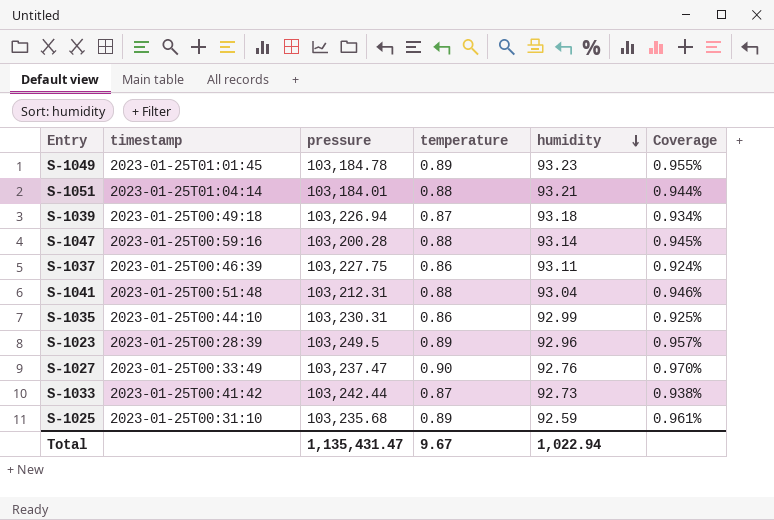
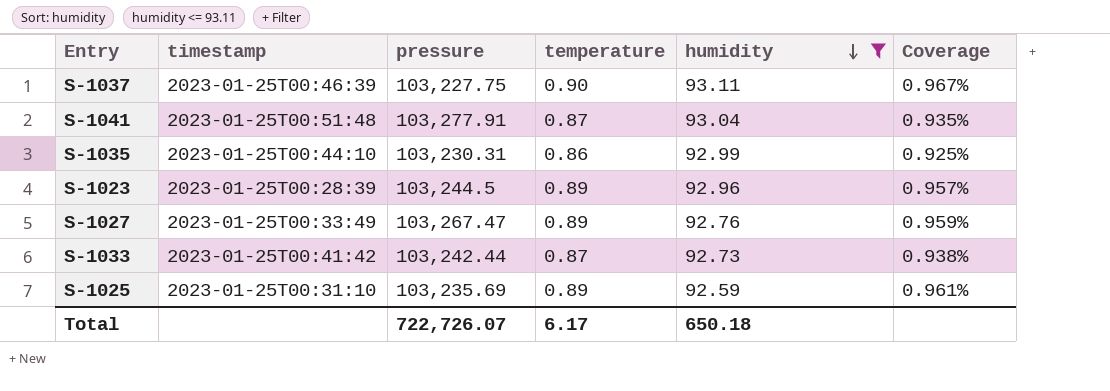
filter: none -> humidity <= 93.11
S-1037 | temperature: 0.86 -> 0.90
S-1037 | Coverage: 0.924% -> 0.967%
S-1041 | pressure: 103,212.31 -> 103,277.91
S-1041 | temperature: 0.88 -> 0.87
S-1041 | Coverage: 0.946% -> 0.935%
S-1023 | pressure: 103,249.5 -> 103,244.5
S-1027 | pressure: 103,237.47 -> 103,267.47
S-1027 | temperature: 0.90 -> 0.89
S-1027 | Coverage: 0.970% -> 0.959%
S-1025 | pressure: 103,235.68 -> 103,235.69
Total | pressure: 1,135,431.47 -> 722,726.07
Total | temperature: 9.67 -> 6.17
Total | humidity: 1,022.94 -> 650.18

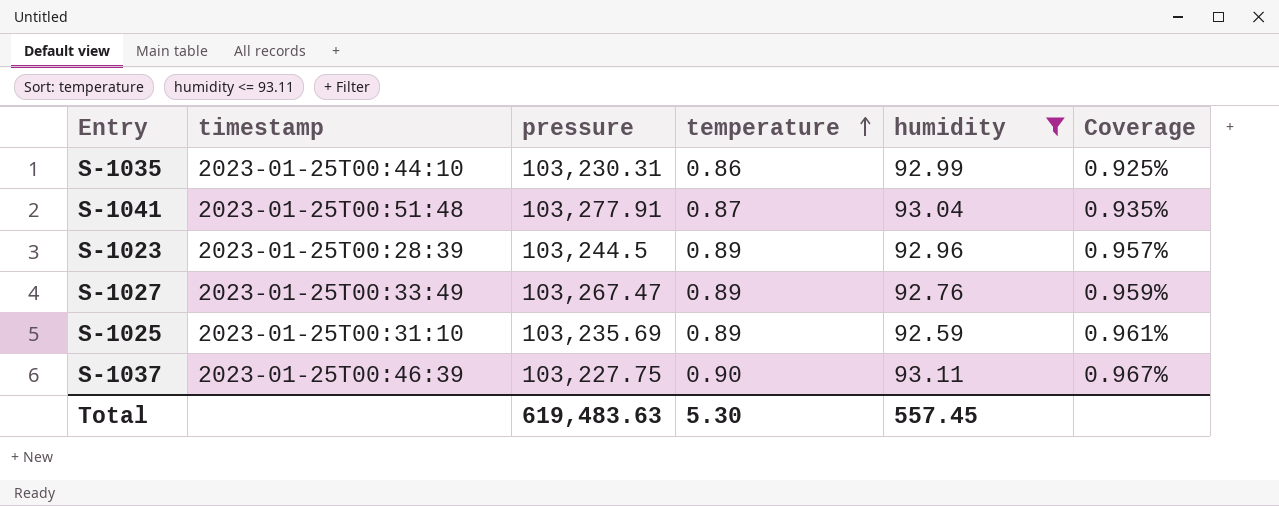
row order: humidity descending -> temperature ascending
row S-1033: 2023-01-25T00:41:42 | 103,242.44 | 0.87 | 92.73 | 0.938% -> none
Total | pressure: 722,726.07 -> 619,483.63
Total | temperature: 6.17 -> 5.30
Total | humidity: 650.18 -> 557.45

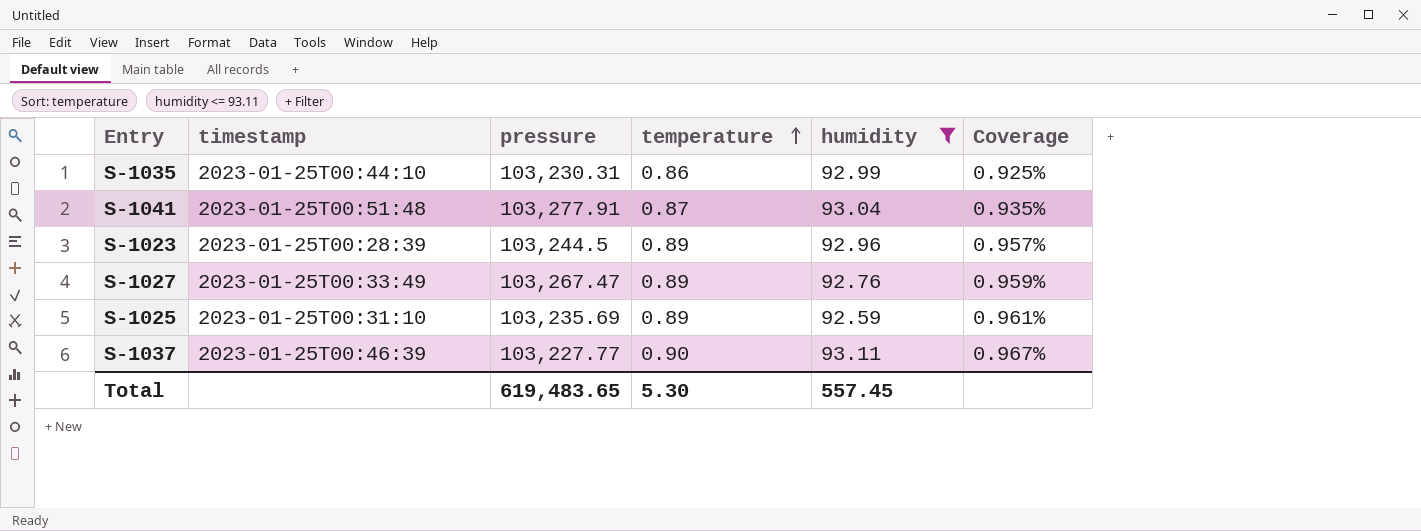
S-1037 | pressure: 103,227.75 -> 103,227.77
Total | pressure: 619,483.63 -> 619,483.65

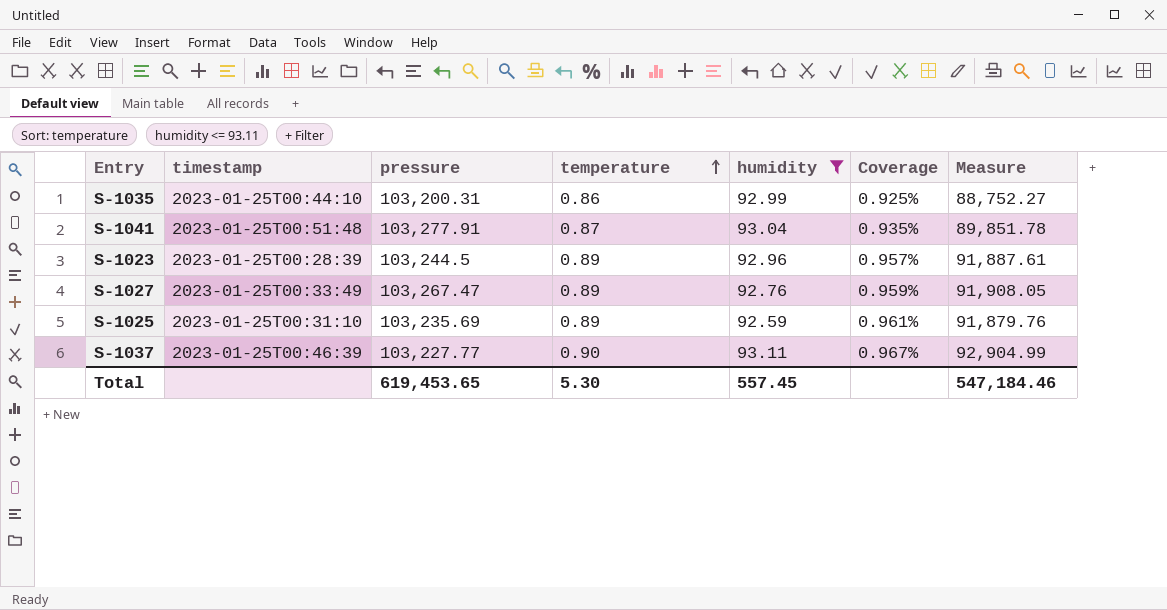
column Measure | formula: none -> [pressure] * [temperature]
S-1035 | pressure: 103,230.31 -> 103,200.31
Total | pressure: 619,483.65 -> 619,453.65

